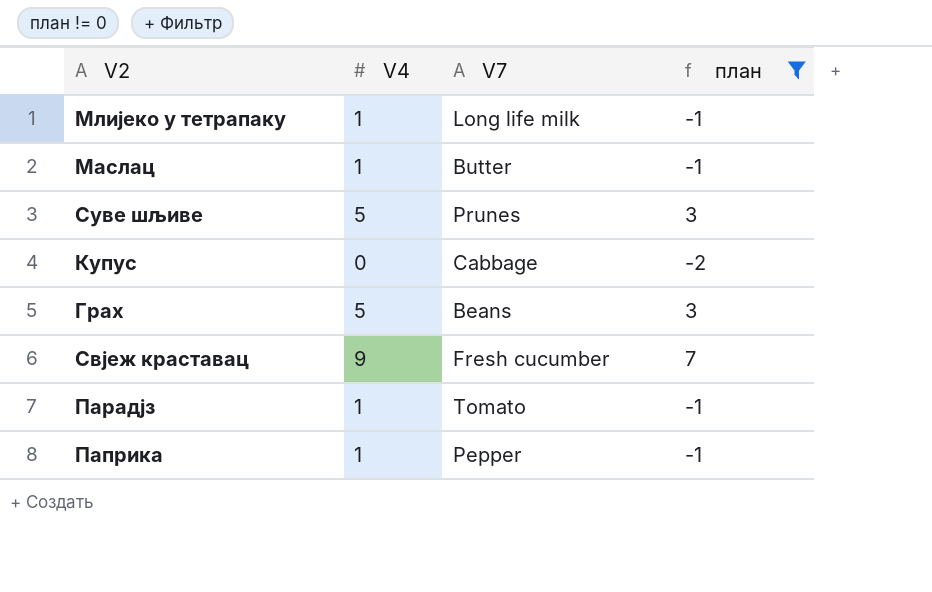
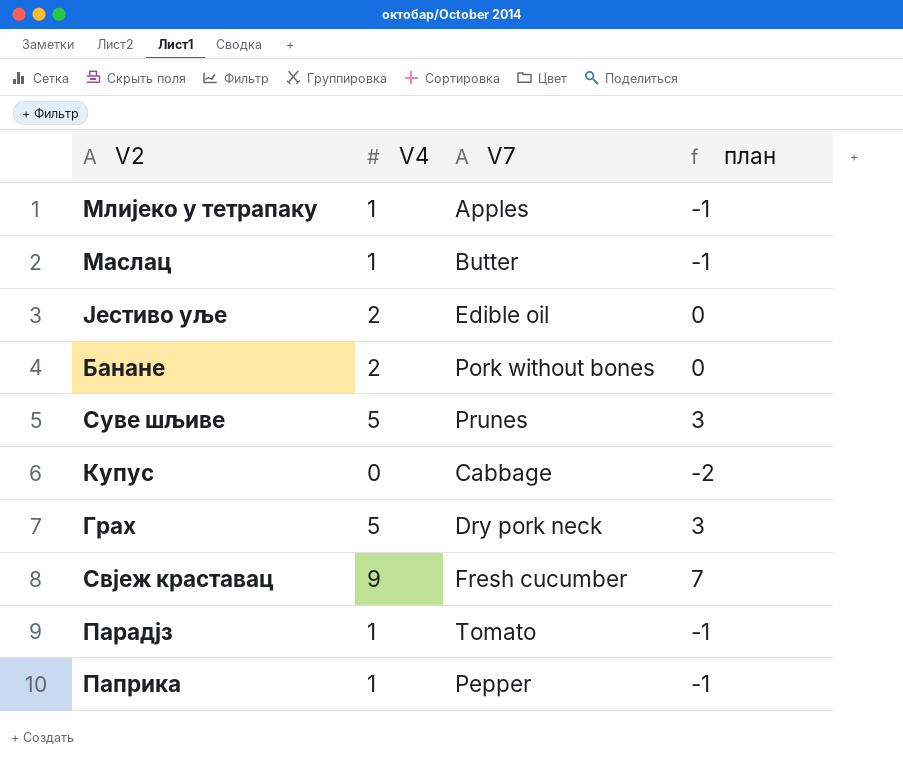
filter: план != 0 -> none
Млијеко у тетрапаку | V7: Long life milk -> Apples
Грах | V7: Beans -> Dry pork neck

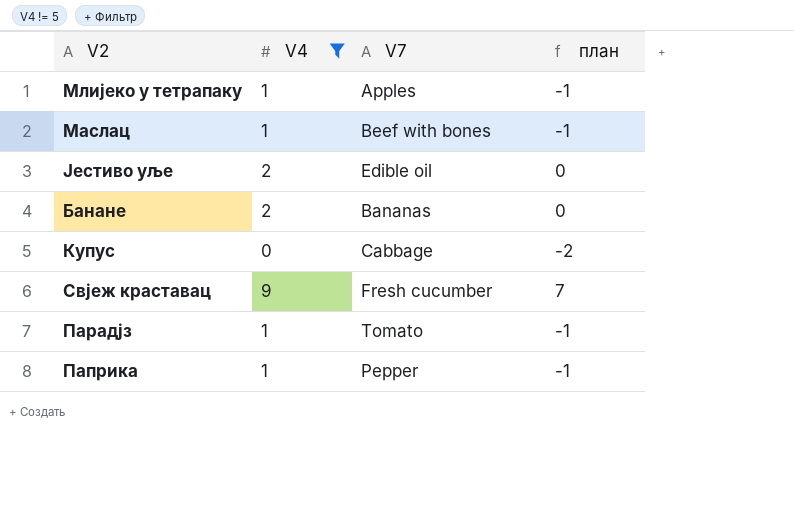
filter: none -> V4 != 5
Маслац | V7: Butter -> Beef with bones
Банане | V7: Pork without bones -> Bananas

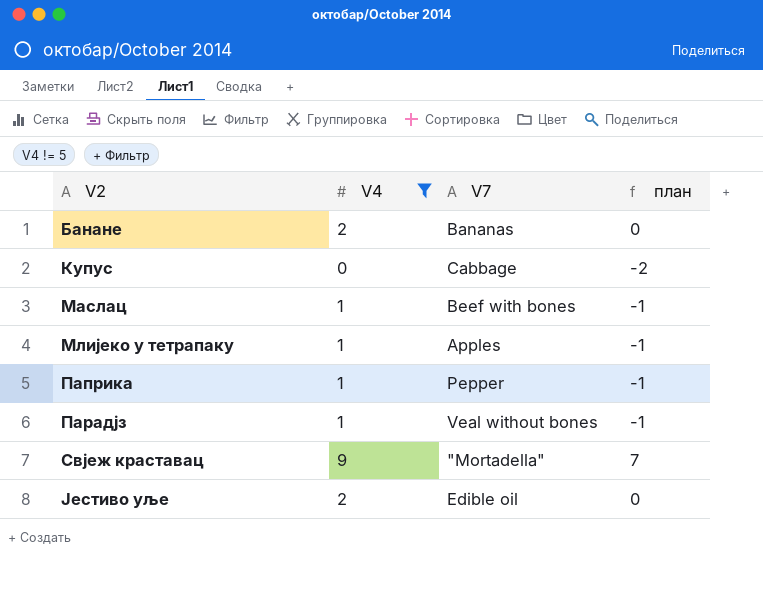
row order: none -> V2 ascending
Парадјз | V7: Tomato -> Veal without bones
Свјеж краставац | V7: Fresh cucumber -> "Mortadella"

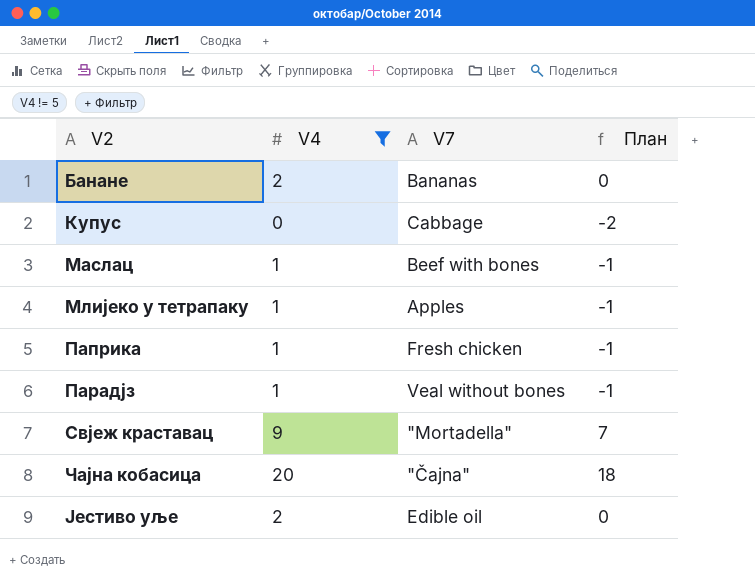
column name: план -> План
Паприка | V7: Pepper -> Fresh chicken
row Чајна кобасица: none -> 20 | "Čajna" | 18

